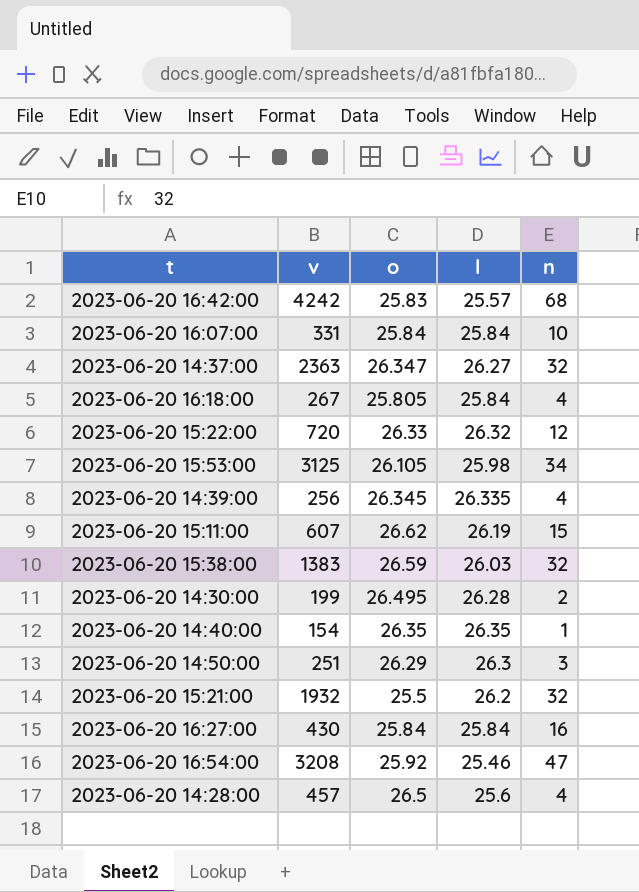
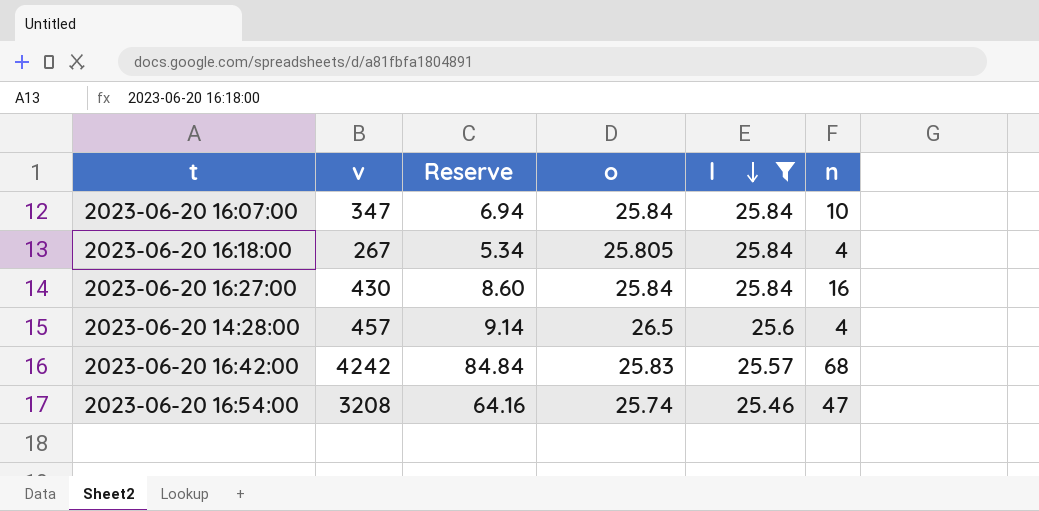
filter: none -> l <= 25.84
row order: none -> l descending
column Reserve | formula: none -> [v] * 0.02
2023-06-20 16:07:00 | v: 331 -> 347
2023-06-20 16:54:00 | o: 25.92 -> 25.74

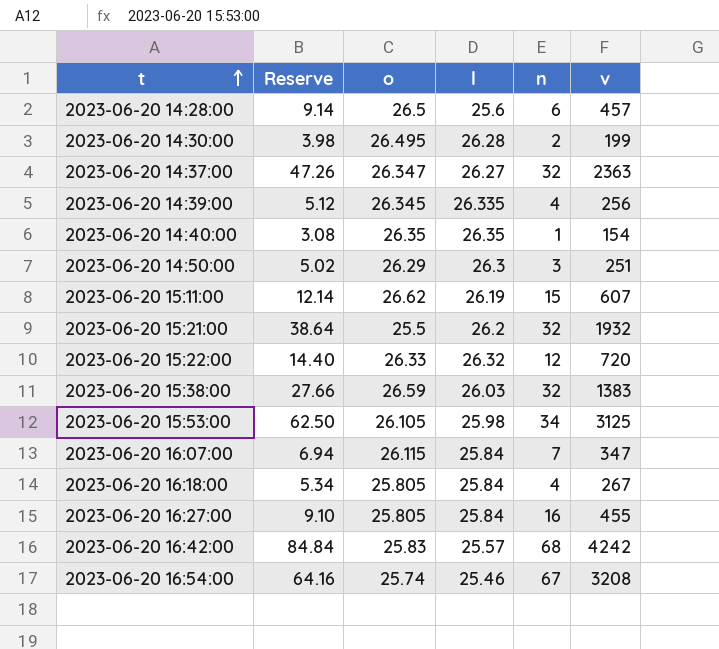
filter: l <= 25.84 -> none
row order: l descending -> t ascending
column v | position: 2 -> 6
2023-06-20 14:28:00 | n: 4 -> 6
2023-06-20 16:07:00 | o: 25.84 -> 26.115
2023-06-20 16:07:00 | n: 10 -> 7
2023-06-20 16:27:00 | Reserve: 8.60 -> 9.10
2023-06-20 16:27:00 | o: 25.84 -> 25.805
2023-06-20 16:27:00 | v: 430 -> 455
2023-06-20 16:54:00 | n: 47 -> 67

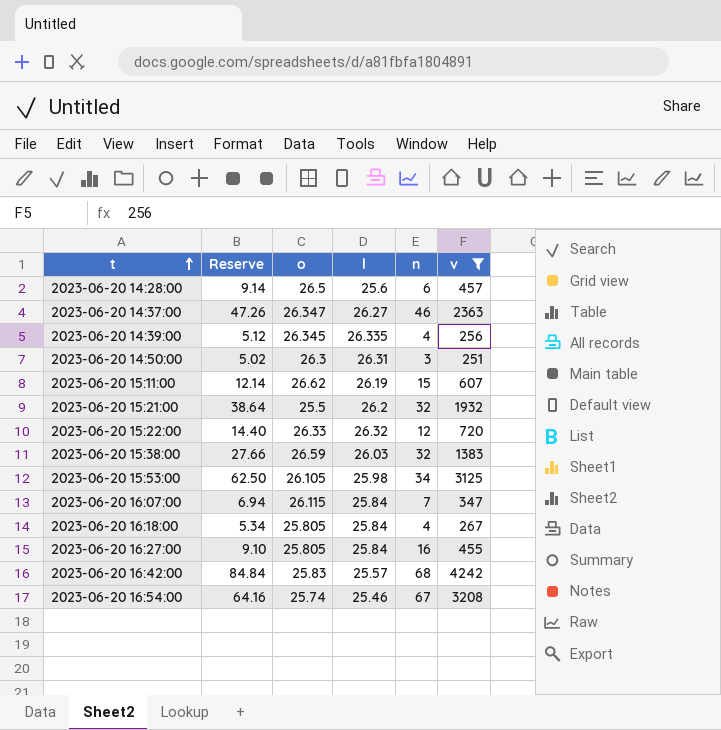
filter: none -> v >= 251
2023-06-20 14:37:00 | n: 32 -> 46
2023-06-20 14:50:00 | o: 26.29 -> 26.3
2023-06-20 14:50:00 | l: 26.3 -> 26.31

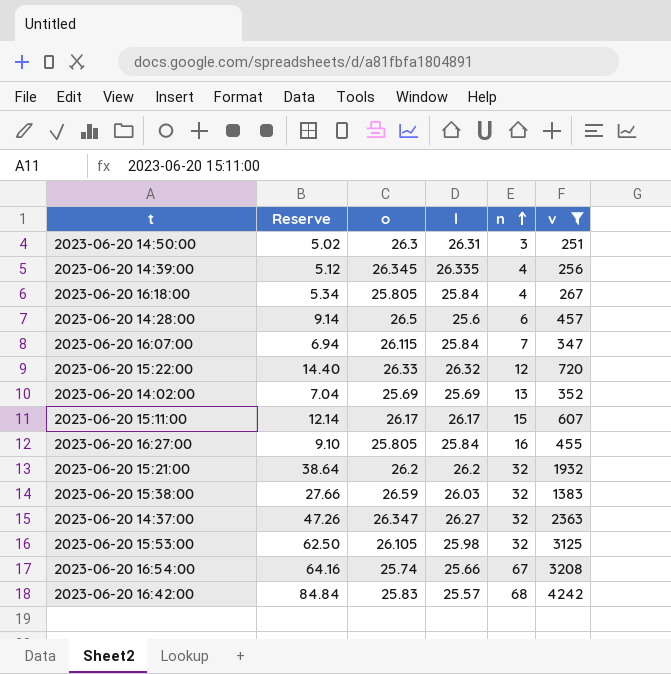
row order: t ascending -> n ascending
row 2023-06-20 14:02:00: none -> 7.04 | 25.69 | 25.69 | 13 | 352
2023-06-20 15:11:00 | o: 26.62 -> 26.17
2023-06-20 15:11:00 | l: 26.19 -> 26.17
2023-06-20 15:21:00 | o: 25.5 -> 26.2
2023-06-20 14:37:00 | n: 46 -> 32
2023-06-20 15:53:00 | n: 34 -> 32
2023-06-20 16:54:00 | l: 25.46 -> 25.66

